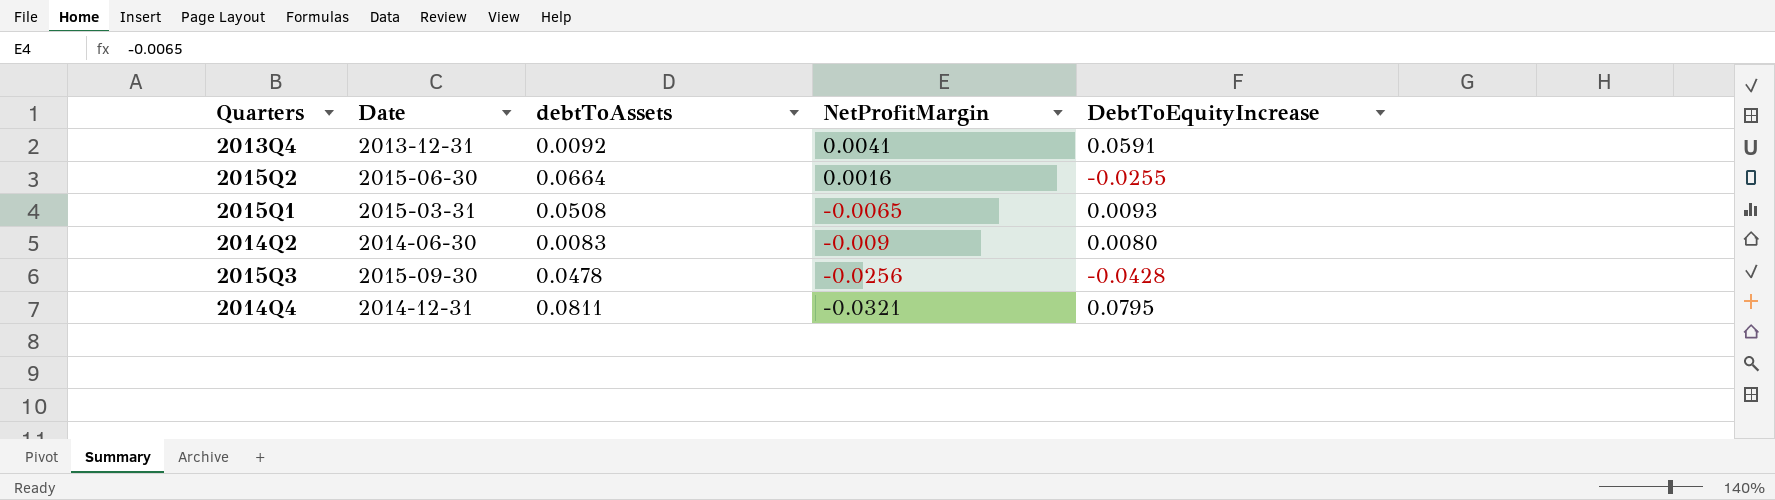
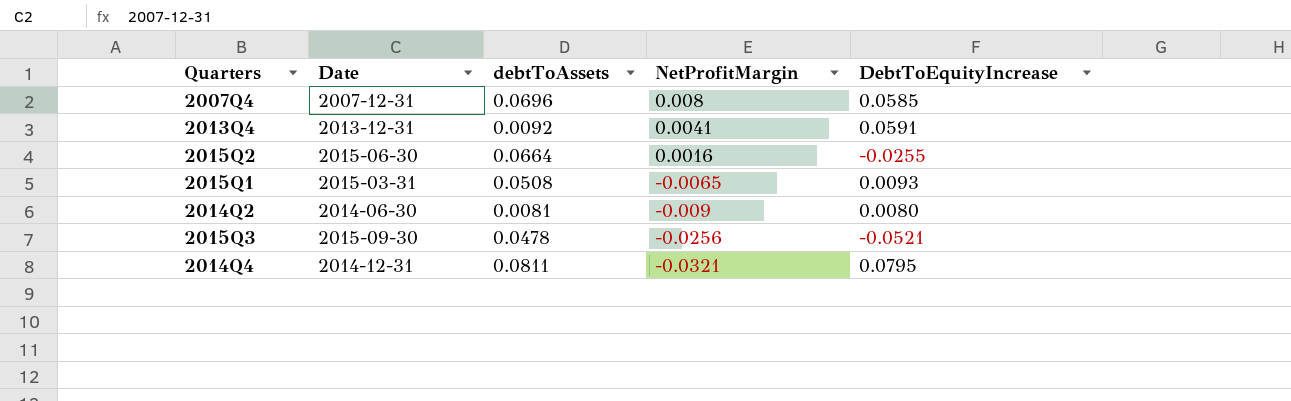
row 2007Q4: none -> 2007-12-31 | 0.0696 | 0.008 | 0.0585
2014Q2 | debtToAssets: 0.0083 -> 0.0081
2015Q3 | DebtToEquityIncrease: -0.0428 -> -0.0521

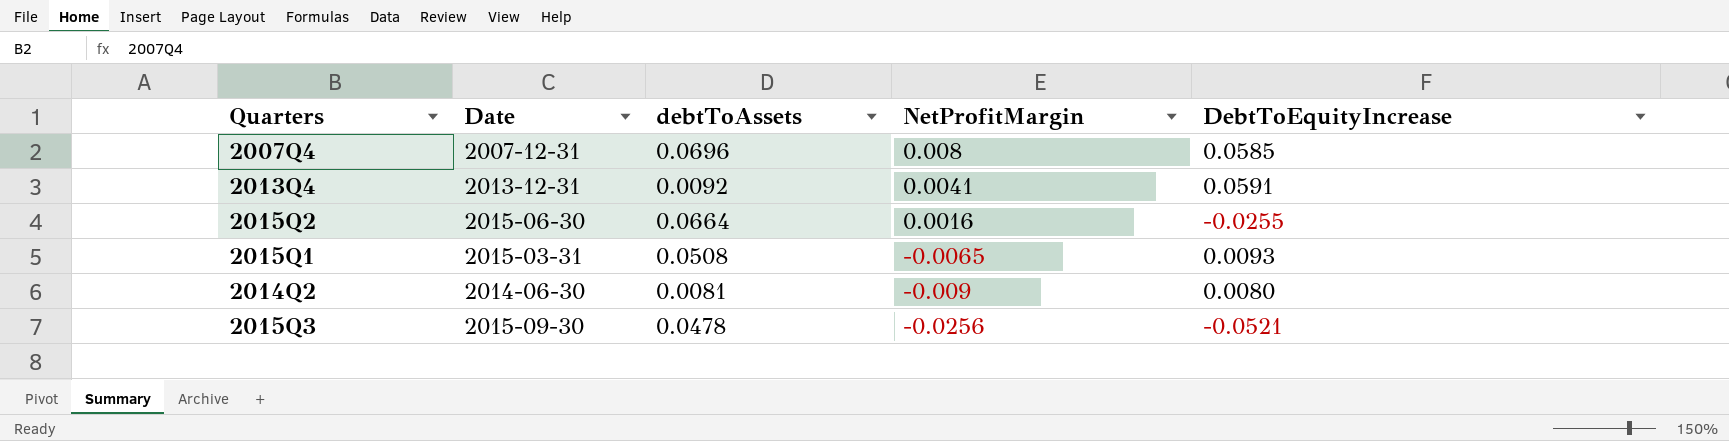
row 2014Q4: 2014-12-31 | 0.0811 | -0.0321 | 0.0795 -> none

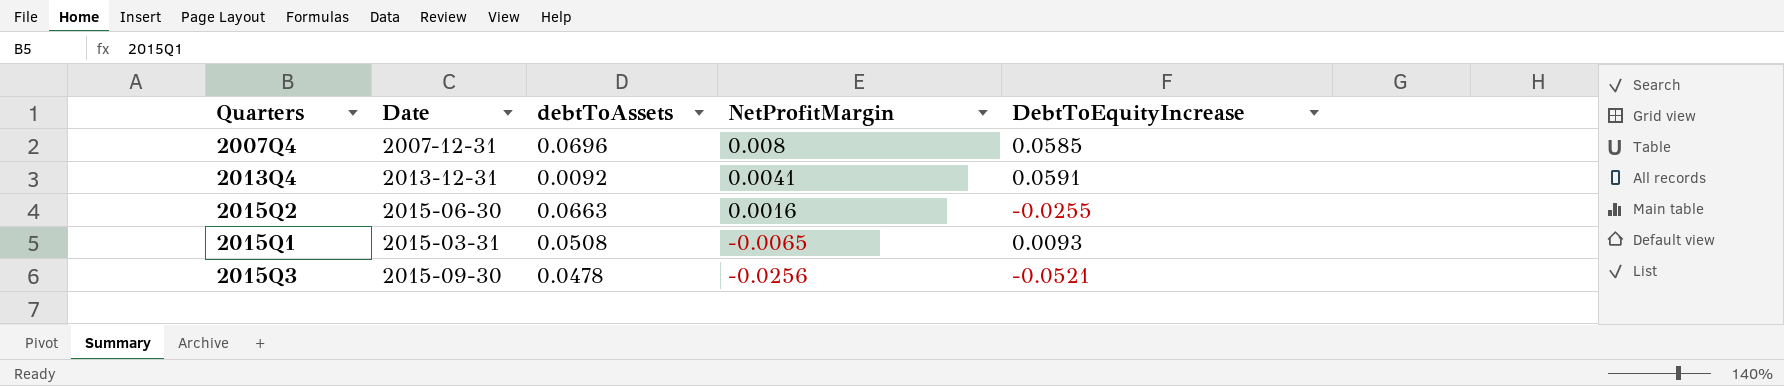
row 2014Q2: 2014-06-30 | 0.0081 | -0.009 | 0.0080 -> none
2015Q2 | debtToAssets: 0.0664 -> 0.0663

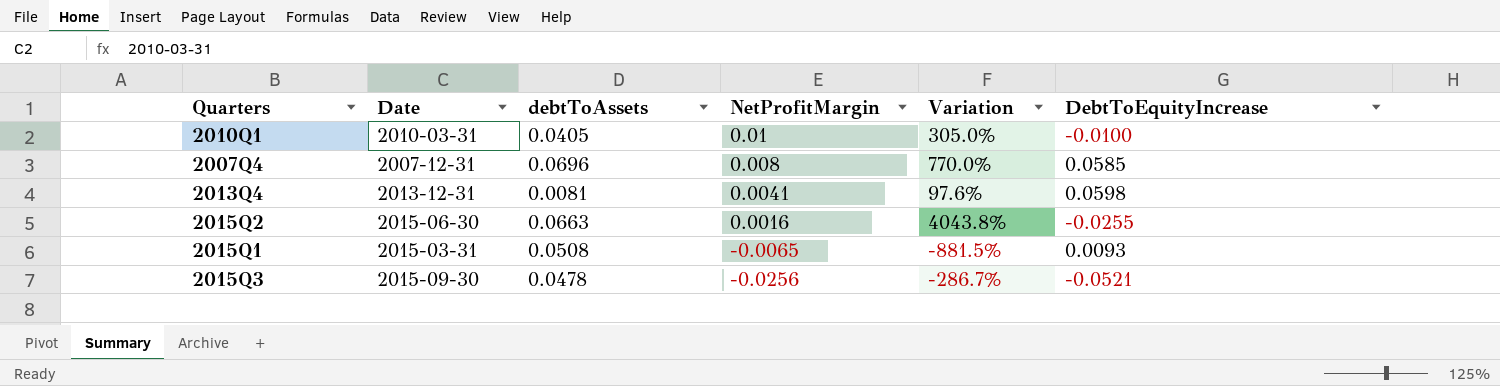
column Variation | formula: none -> ([debtToAssets] - [NetProfitMargin]) / [NetProfitMargin]
row 2010Q1: none -> 2010-03-31 | 0.0405 | 0.01 | 305.0% | -0.0100
2013Q4 | debtToAssets: 0.0092 -> 0.0081
2013Q4 | DebtToEquityIncrease: 0.0591 -> 0.0598

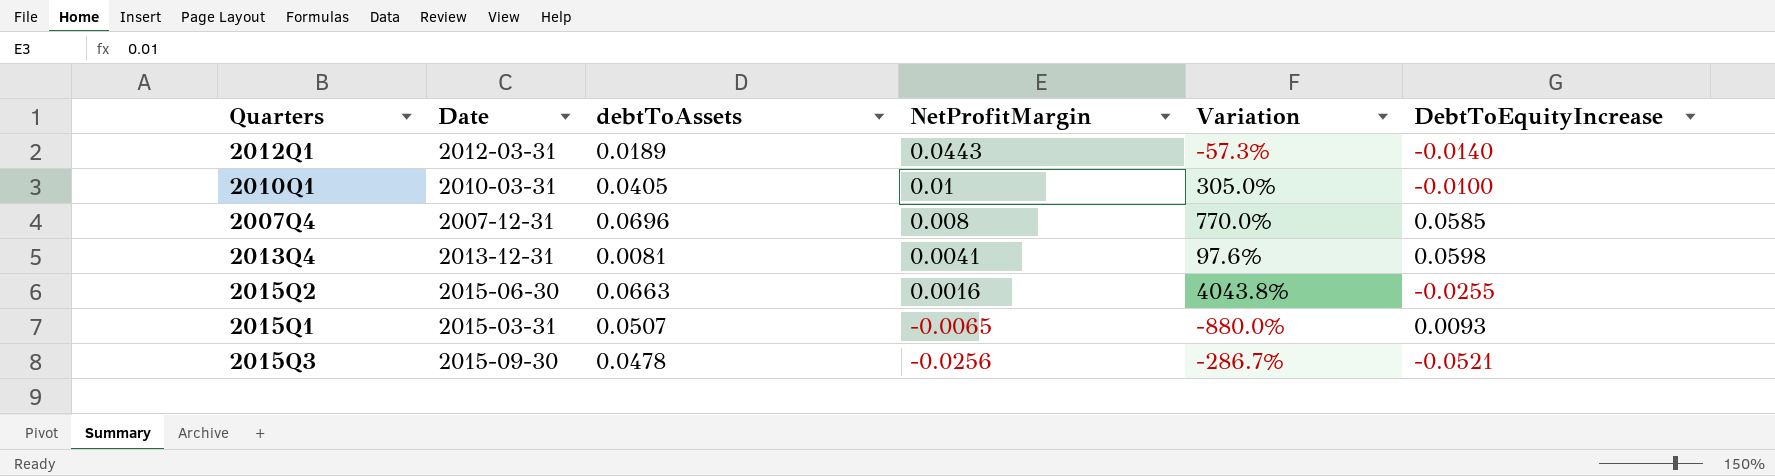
row 2012Q1: none -> 2012-03-31 | 0.0189 | 0.0443 | -57.3% | -0.0140
2015Q1 | debtToAssets: 0.0508 -> 0.0507
2015Q1 | Variation: -881.5% -> -880.0%

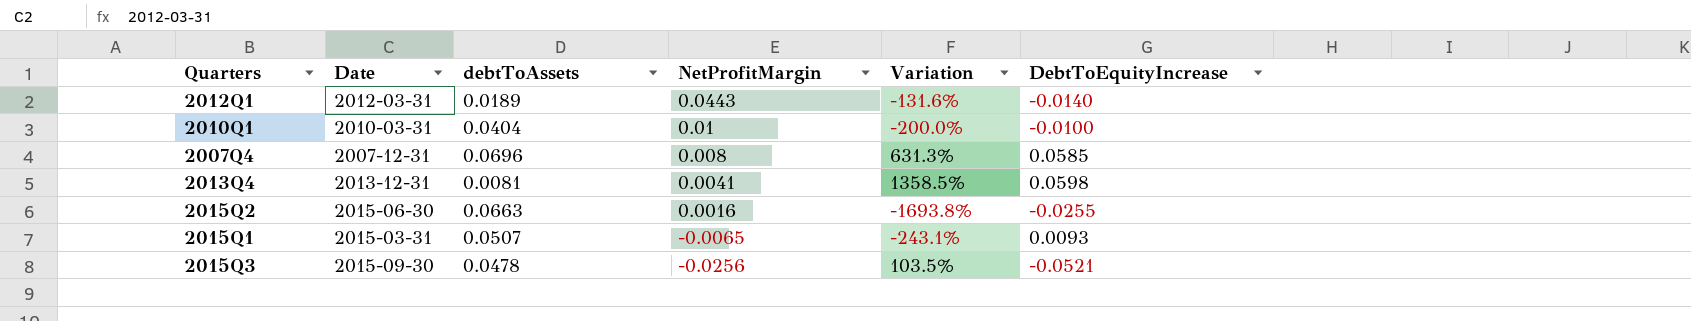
column Variation | formula: ([debtToAssets] - [NetProfitMargin]) / [NetProfitMargin] -> ([DebtToEquityIncrease] - [NetProfitMargin]) / [NetProfitMargin]
2010Q1 | debtToAssets: 0.0405 -> 0.0404

